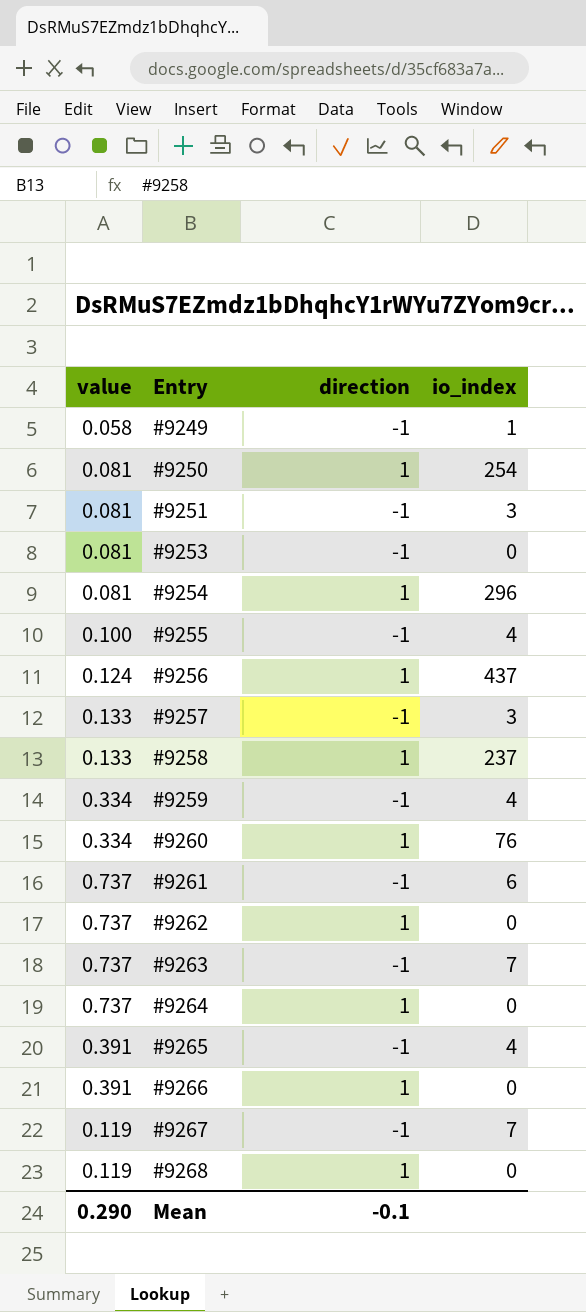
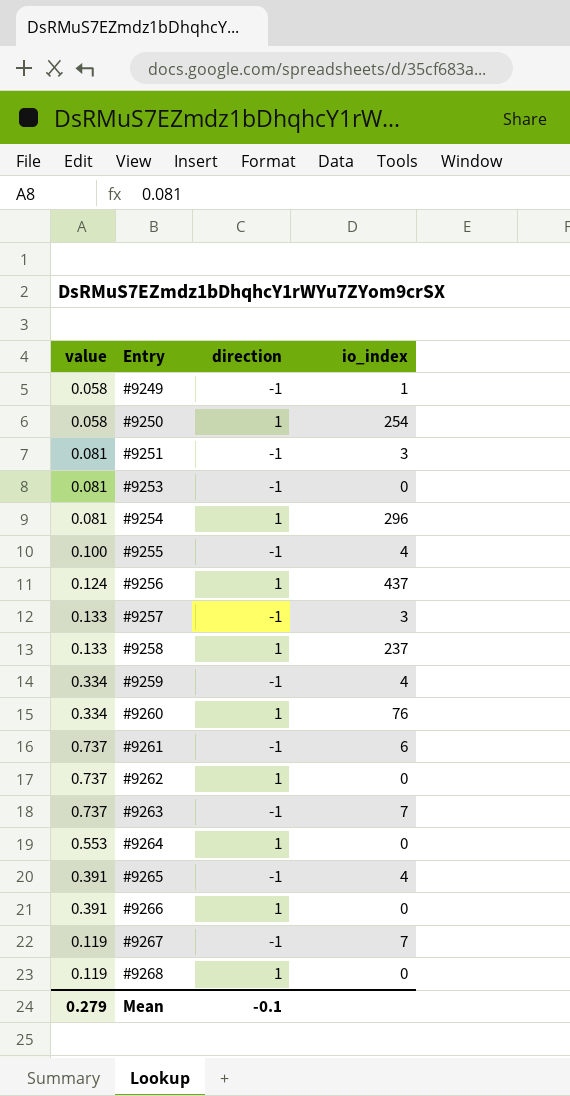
#9250 | value: 0.081 -> 0.058
#9264 | value: 0.737 -> 0.553
Mean | value: 0.290 -> 0.279

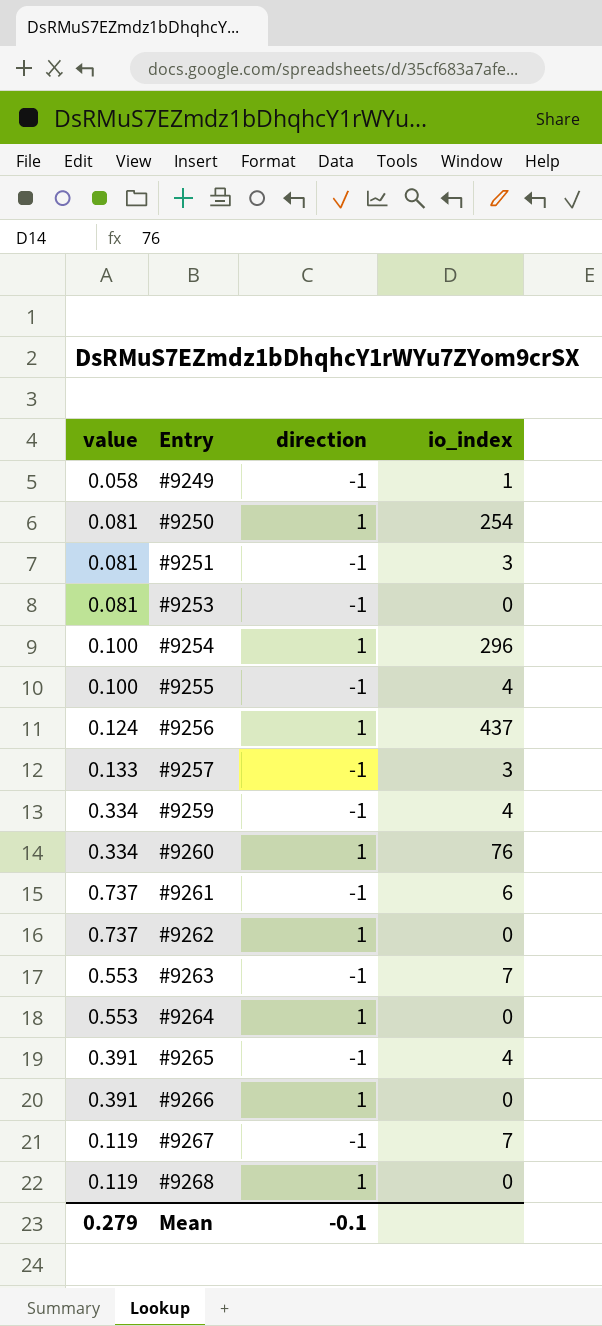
row #9258: 0.133 | 1 | 237 -> none
#9250 | value: 0.058 -> 0.081
#9254 | value: 0.081 -> 0.100
#9263 | value: 0.737 -> 0.553

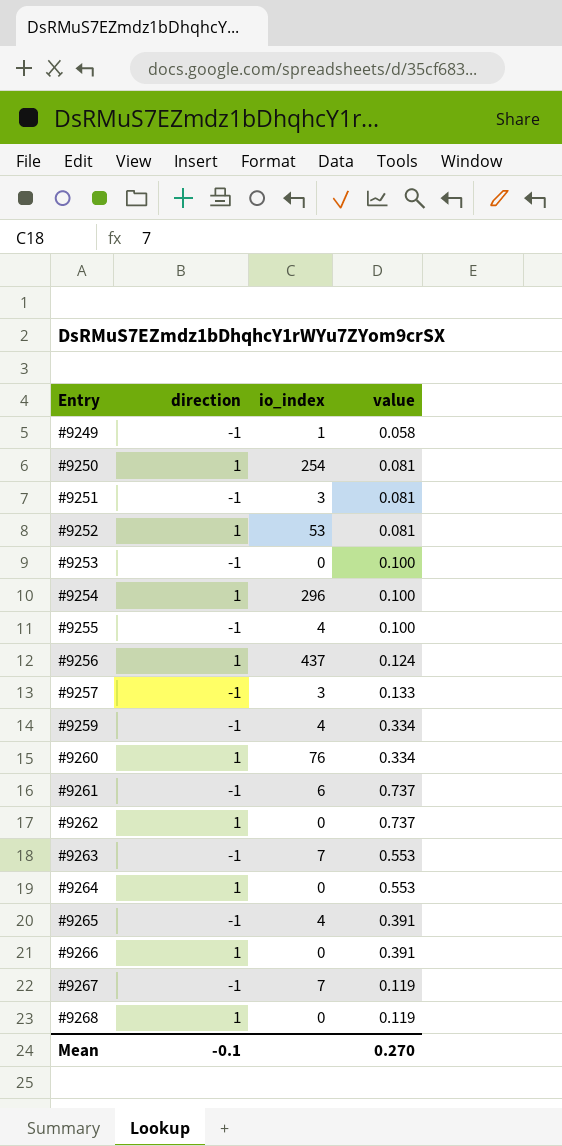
column value | position: 1 -> 4
row #9252: none -> 1 | 53 | 0.081
#9253 | value: 0.081 -> 0.100
Mean | value: 0.279 -> 0.270

